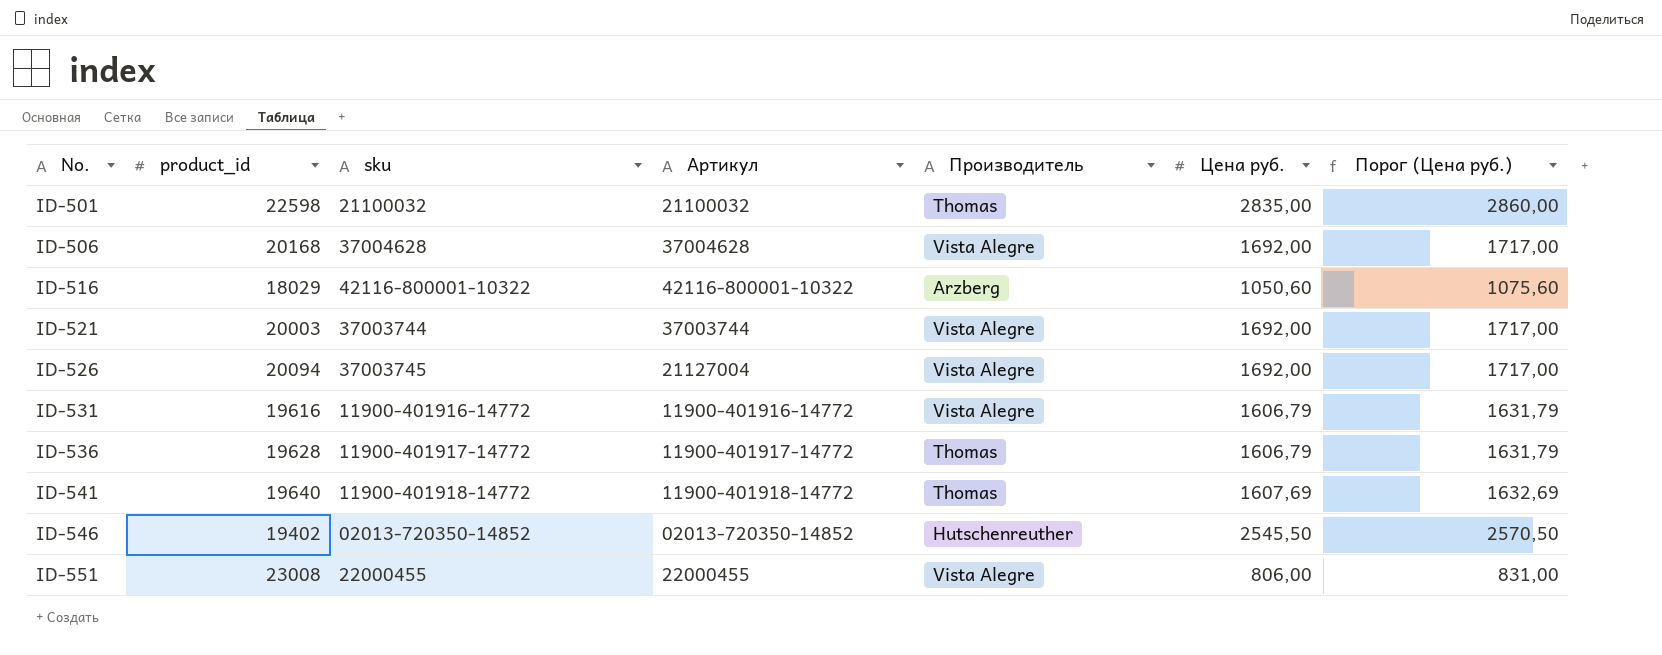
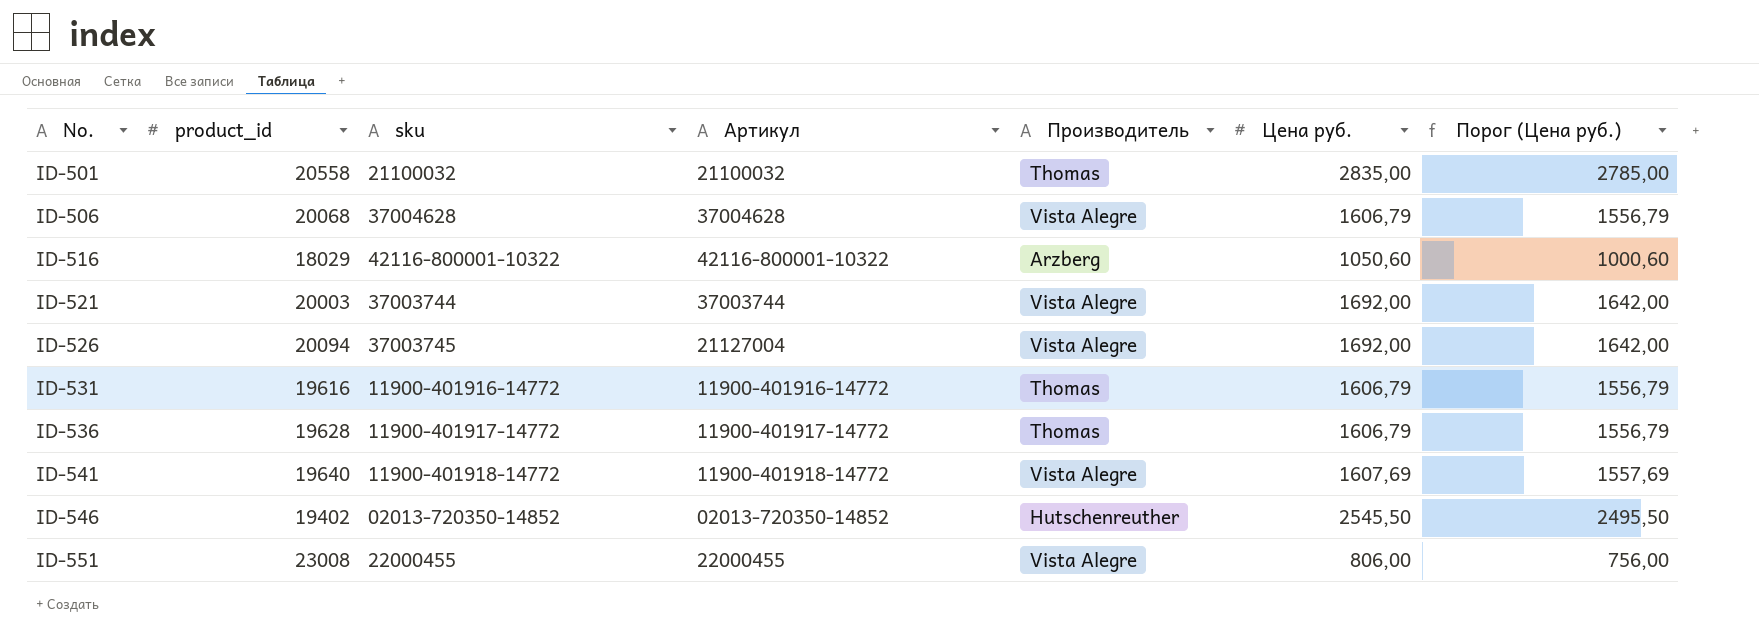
column Порог (Цена руб.) | formula: [Цена руб.] + 25 -> [Цена руб.] - 50
ID-501 | product_id: 22598 -> 20558
ID-506 | product_id: 20168 -> 20068
ID-506 | Цена руб.: 1692,00 -> 1606,79
ID-531 | Производитель: Vista Alegre -> Thomas
ID-541 | Производитель: Thomas -> Vista Alegre

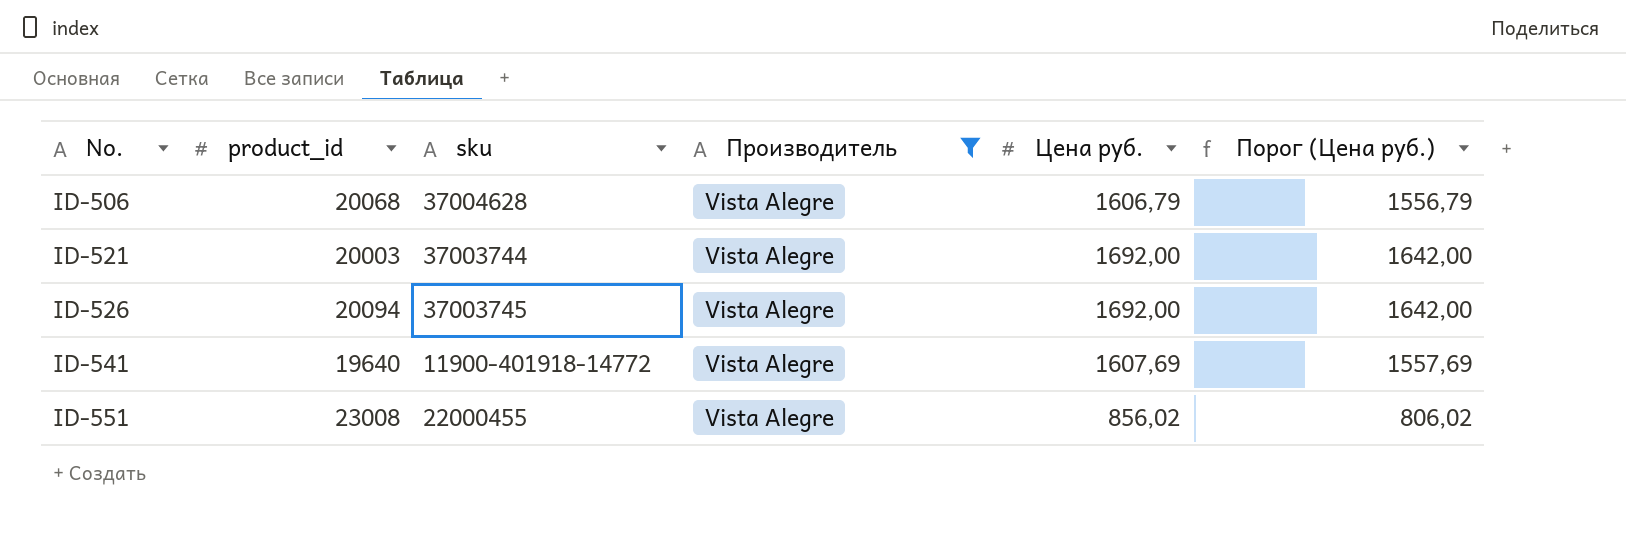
filter: none -> Производитель = Vista Alegre
column Артикул | position: 4 -> none
ID-551 | Цена руб.: 806,00 -> 856,02
ID-551 | Порог (Цена руб.): 756,00 -> 806,02

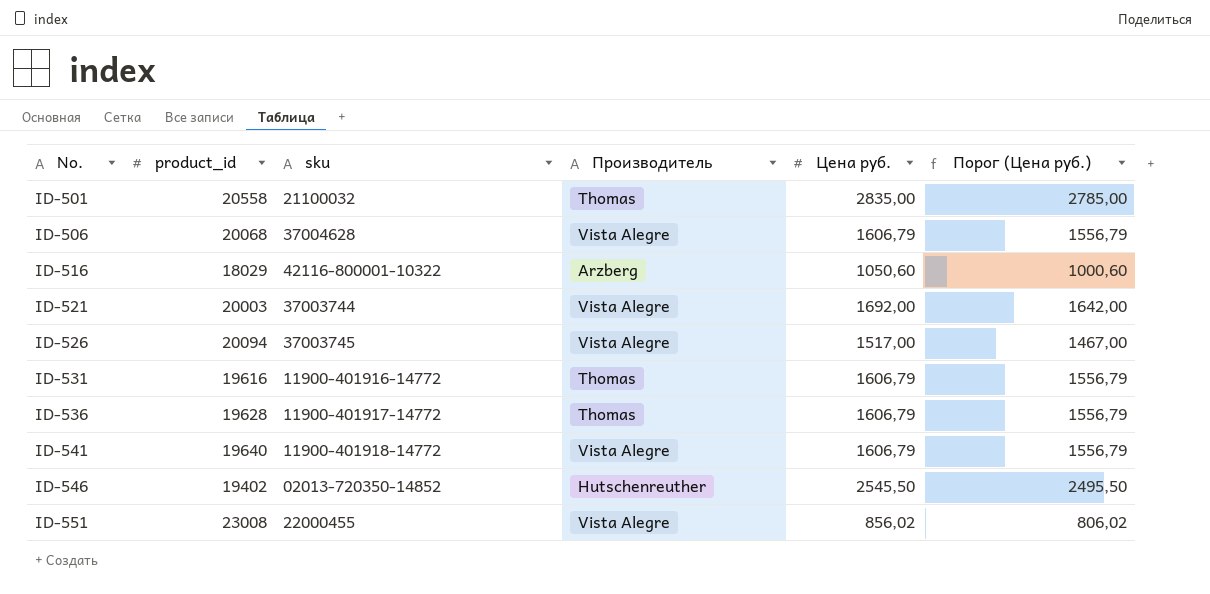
filter: Производитель = Vista Alegre -> none
ID-526 | Цена руб.: 1692,00 -> 1517,00
ID-526 | Порог (Цена руб.): 1642,00 -> 1467,00
ID-541 | Цена руб.: 1607,69 -> 1606,79
ID-541 | Порог (Цена руб.): 1557,69 -> 1556,79

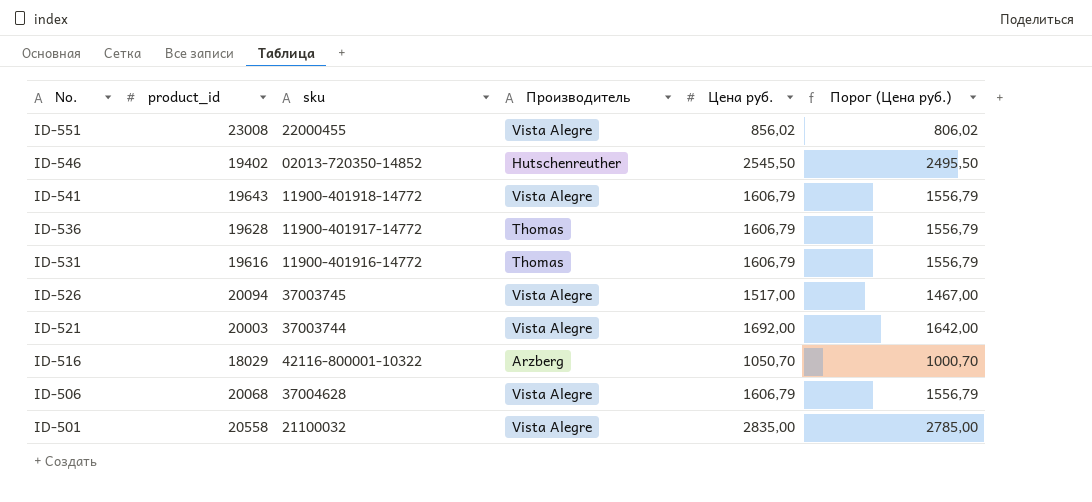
row order: No. ascending -> No. descending
ID-541 | product_id: 19640 -> 19643
ID-516 | Цена руб.: 1050,60 -> 1050,70
ID-516 | Порог (Цена руб.): 1000,60 -> 1000,70
ID-501 | Производитель: Thomas -> Vista Alegre

